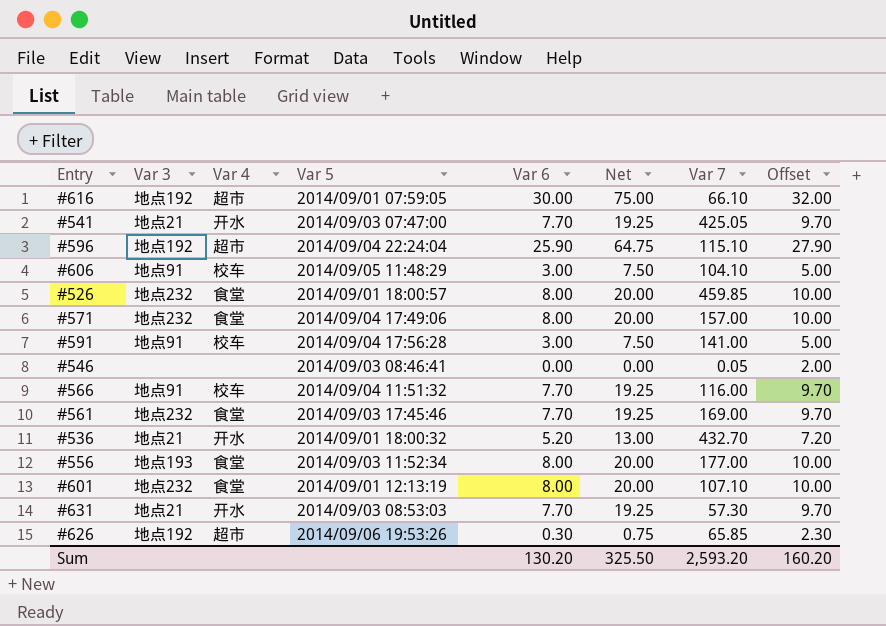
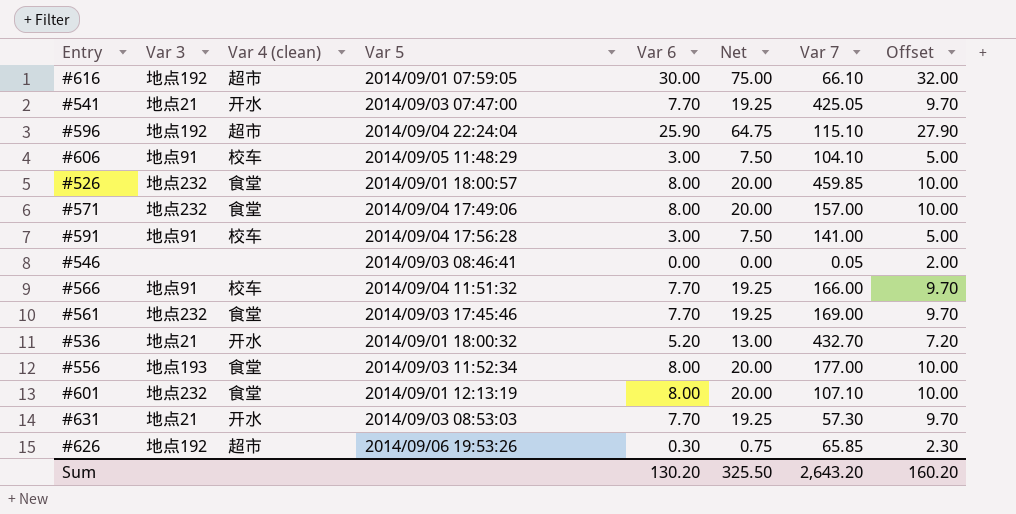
column name: Var 4 -> Var 4 (clean)
#566 | Var 7: 116.00 -> 166.00
Sum | Var 7: 2,593.20 -> 2,643.20

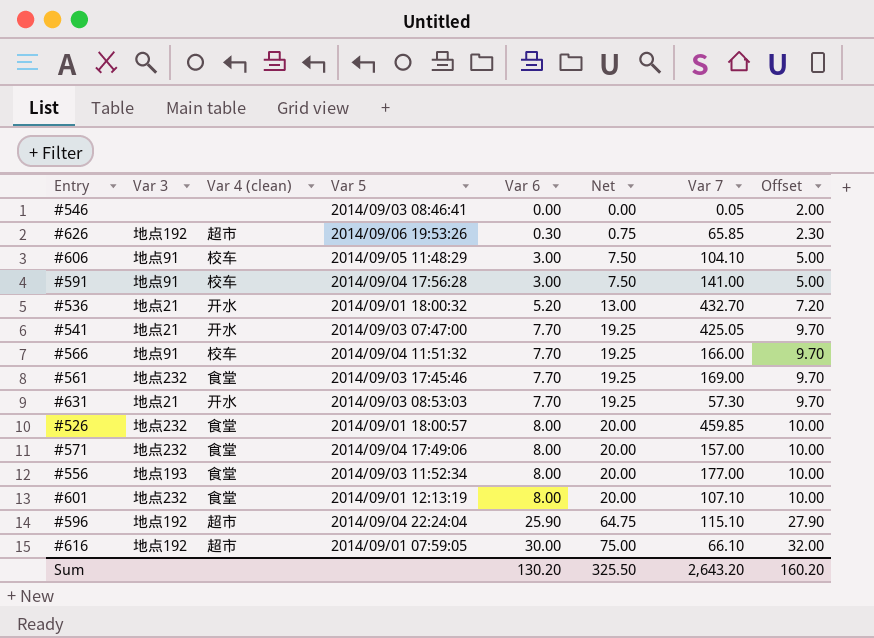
row order: none -> Var 6 ascending

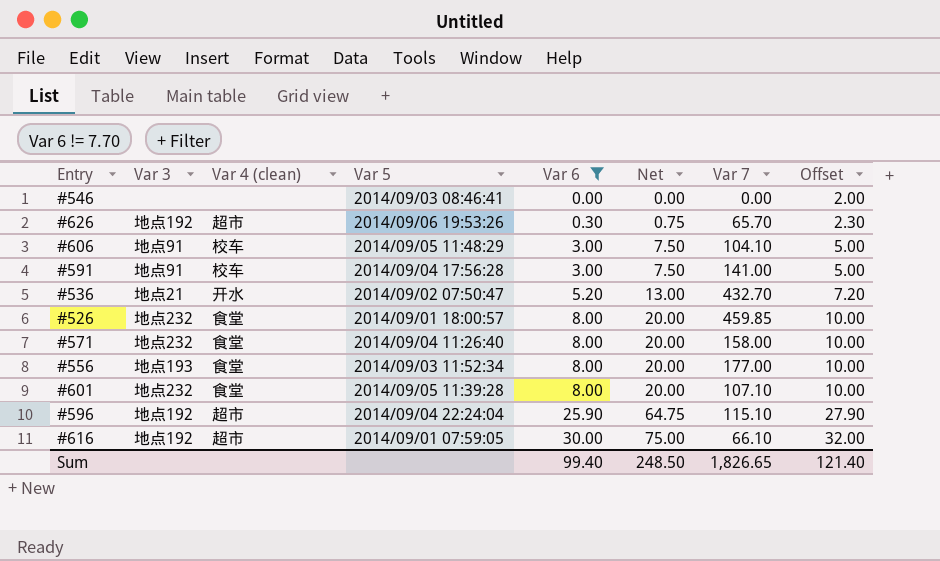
filter: none -> Var 6 != 7.70
#546 | Var 7: 0.05 -> 0.00
#626 | Var 7: 65.85 -> 65.70
#536 | Var 5: 2014/09/01 18:00:32 -> 2014/09/02 07:50:47
#571 | Var 5: 2014/09/04 17:49:06 -> 2014/09/04 11:26:40
#571 | Var 7: 157.00 -> 158.00
#601 | Var 5: 2014/09/01 12:13:19 -> 2014/09/05 11:39:28
Sum | Var 6: 130.20 -> 99.40
Sum | Net: 325.50 -> 248.50
Sum | Var 7: 2,643.20 -> 1,826.65
Sum | Offset: 160.20 -> 121.40

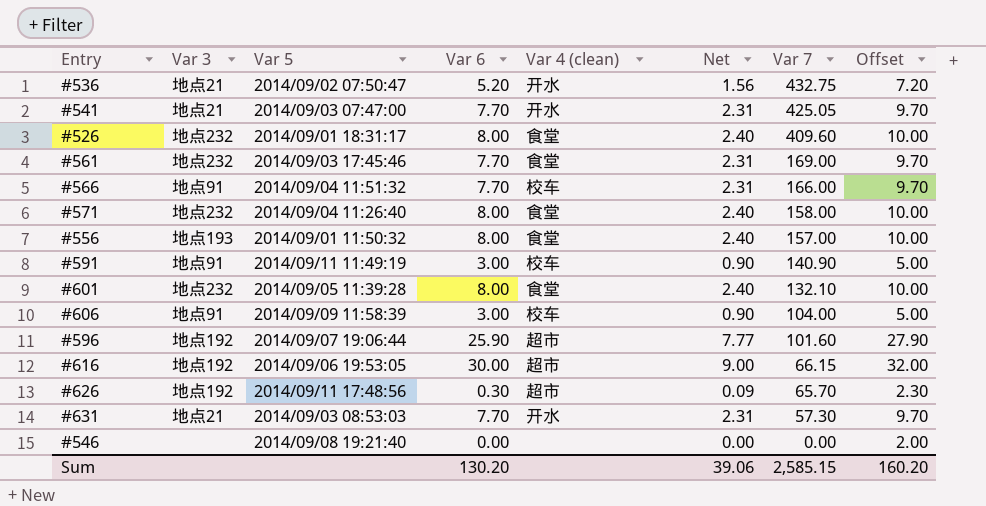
filter: Var 6 != 7.70 -> none
row order: Var 6 ascending -> Var 7 descending
column Var 4 (clean) | position: 3 -> 5
column Net | formula: [Var 6] * 2.5 -> [Var 6] * 0.3
#536 | Var 7: 432.70 -> 432.75
#526 | Var 5: 2014/09/01 18:00:57 -> 2014/09/01 18:31:17
#526 | Var 7: 459.85 -> 409.60
#556 | Var 5: 2014/09/03 11:52:34 -> 2014/09/01 11:50:32
#556 | Var 7: 177.00 -> 157.00
#591 | Var 5: 2014/09/04 17:56:28 -> 2014/09/11 11:49:19
#591 | Var 7: 141.00 -> 140.90
#601 | Var 7: 107.10 -> 132.10
#606 | Var 5: 2014/09/05 11:48:29 -> 2014/09/09 11:58:39
#606 | Var 7: 104.10 -> 104.00
#596 | Var 5: 2014/09/04 22:24:04 -> 2014/09/07 19:06:44
#596 | Var 7: 115.10 -> 101.60
#616 | Var 5: 2014/09/01 07:59:05 -> 2014/09/06 19:53:05
#616 | Var 7: 66.10 -> 66.15
#626 | Var 5: 2014/09/06 19:53:26 -> 2014/09/11 17:48:56
#546 | Var 5: 2014/09/03 08:46:41 -> 2014/09/08 19:21:40
Sum | Var 6: 99.40 -> 130.20
Sum | Net: 248.50 -> 39.06
Sum | Var 7: 1,826.65 -> 2,585.15
Sum | Offset: 121.40 -> 160.20

